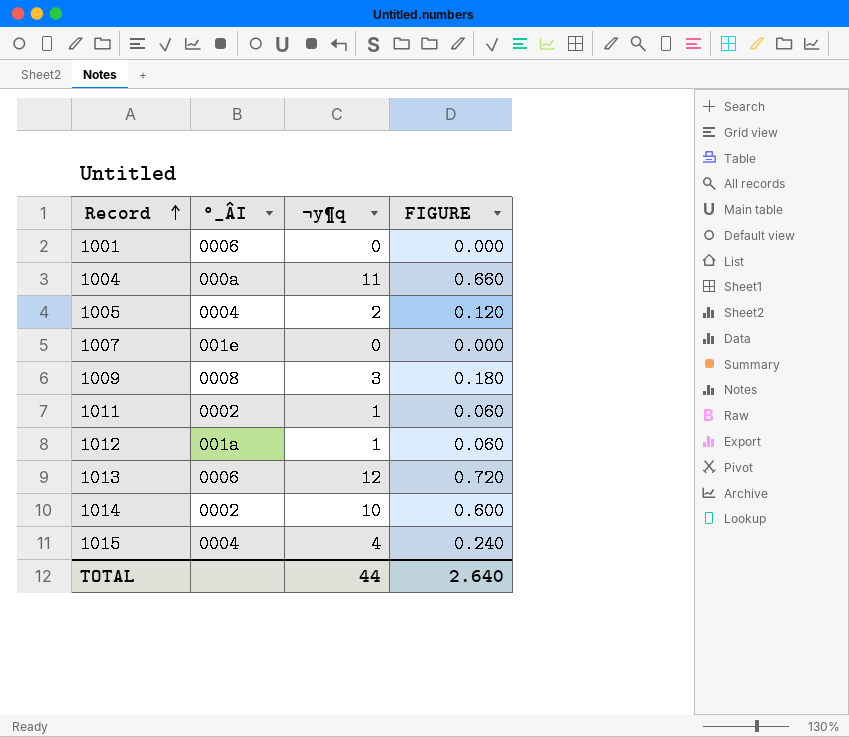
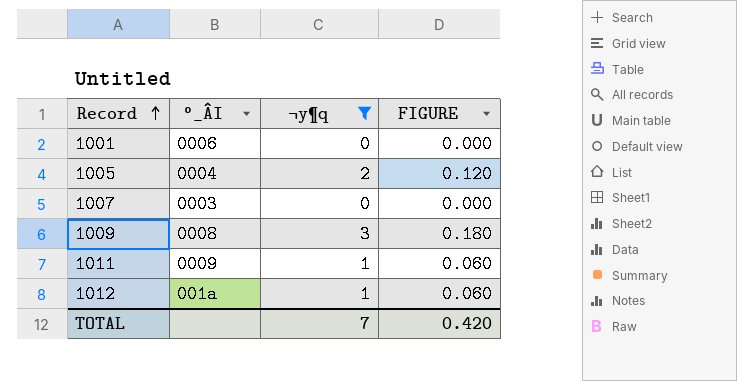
filter: none -> ¬y¶q <= 3
1007 | °_ÂI: 001e -> 0003
1011 | °_ÂI: 0002 -> 0009
TOTAL | ¬y¶q: 44 -> 7
TOTAL | FIGURE: 2.640 -> 0.420

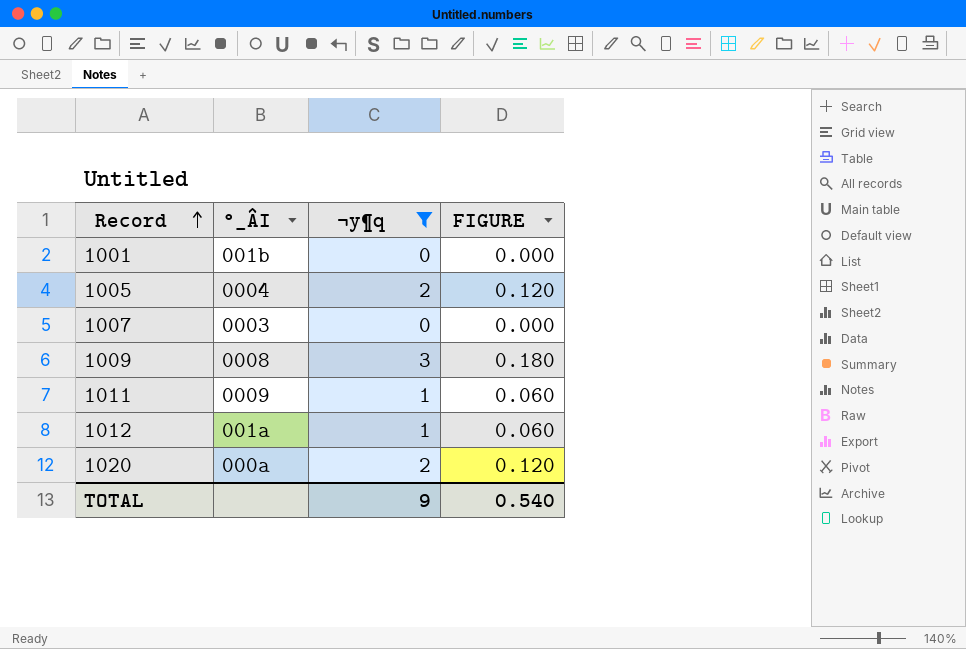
1001 | °_ÂI: 0006 -> 001b
row 1020: none -> 000a | 2 | 0.120
TOTAL | ¬y¶q: 7 -> 9
TOTAL | FIGURE: 0.420 -> 0.540

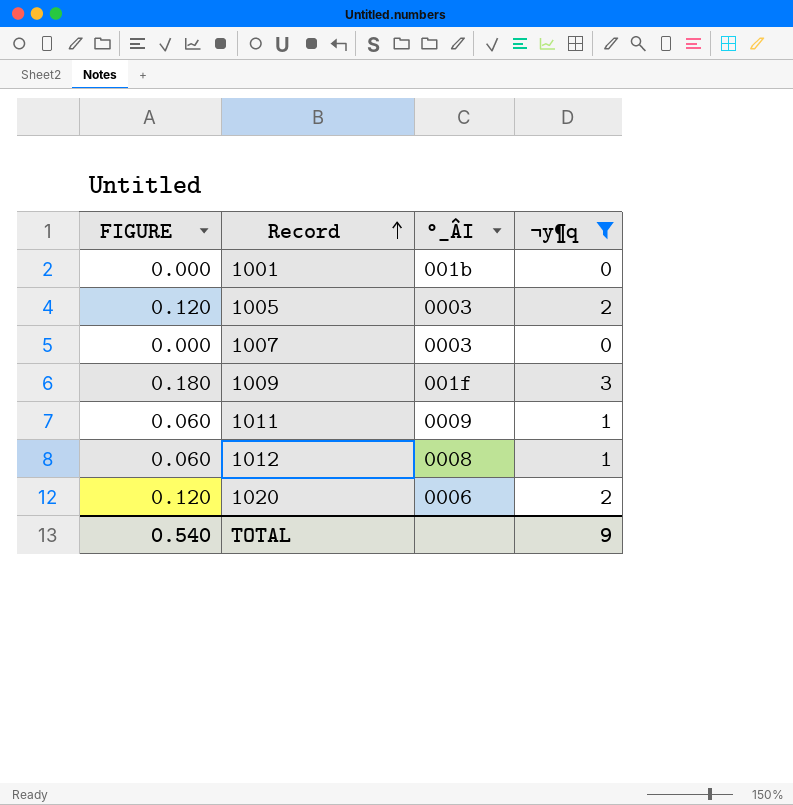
column FIGURE | position: 4 -> 1
1005 | °_ÂI: 0004 -> 0003
1009 | °_ÂI: 0008 -> 001f
1012 | °_ÂI: 001a -> 0008
1020 | °_ÂI: 000a -> 0006

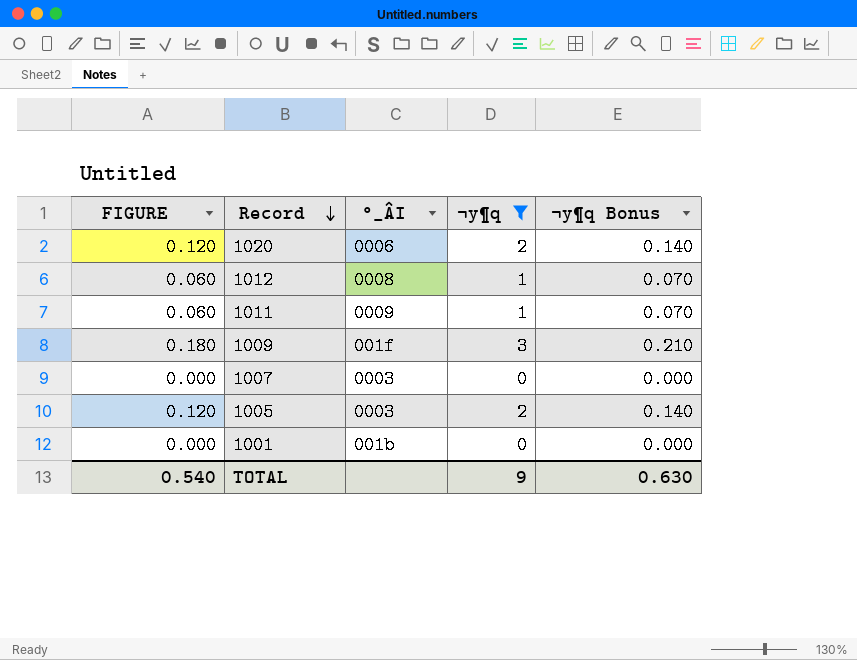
row order: Record ascending -> Record descending
column ¬y¶q Bonus | formula: none -> [¬y¶q] * 0.07

